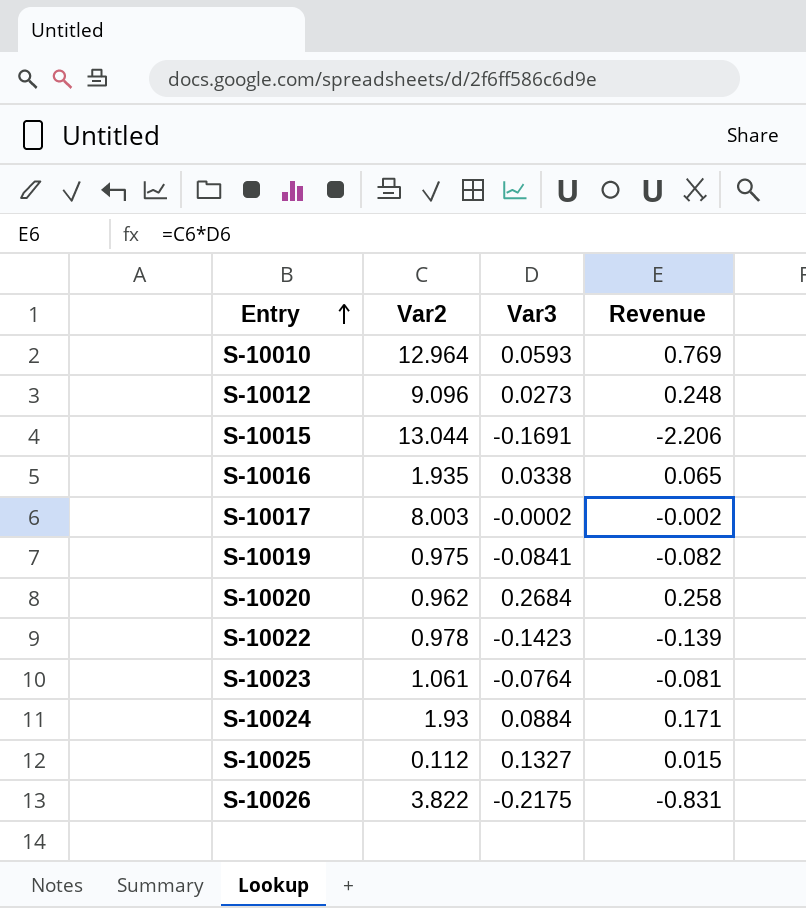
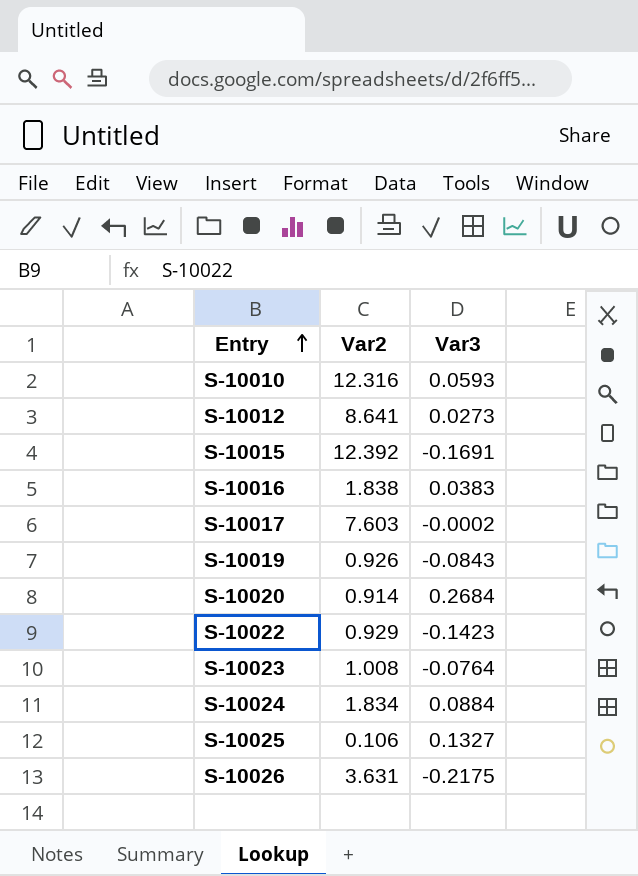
column Revenue | formula: [Var2] * [Var3] -> none
S-10010 | Var2: 12.964 -> 12.316
S-10012 | Var2: 9.096 -> 8.641
S-10015 | Var2: 13.044 -> 12.392
S-10016 | Var2: 1.935 -> 1.838
S-10016 | Var3: 0.0338 -> 0.0383
S-10017 | Var2: 8.003 -> 7.603
S-10019 | Var2: 0.975 -> 0.926
S-10019 | Var3: -0.0841 -> -0.0843
S-10020 | Var2: 0.962 -> 0.914
S-10022 | Var2: 0.978 -> 0.929
S-10023 | Var2: 1.061 -> 1.008
S-10024 | Var2: 1.93 -> 1.834
S-10025 | Var2: 0.112 -> 0.106
S-10026 | Var2: 3.822 -> 3.631

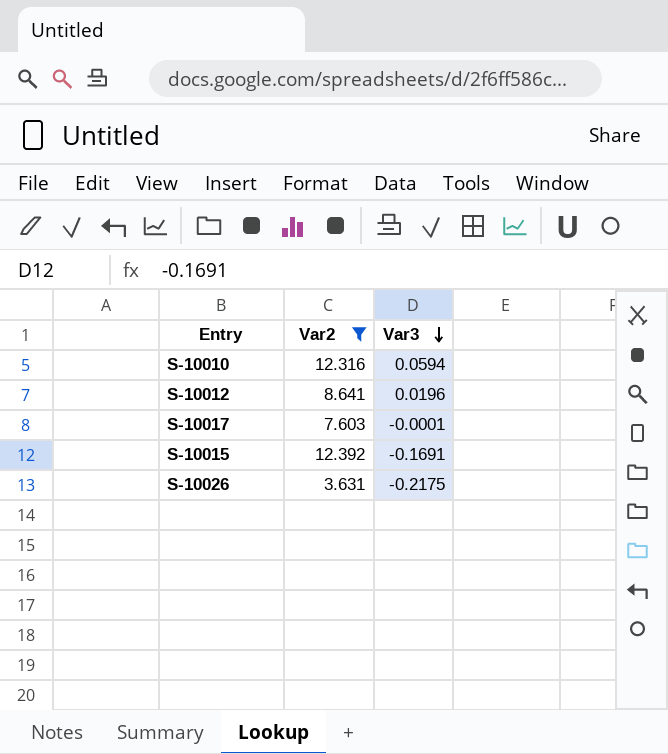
filter: none -> Var2 >= 3.631
row order: Entry ascending -> Var3 descending
S-10010 | Var3: 0.0593 -> 0.0594
S-10012 | Var3: 0.0273 -> 0.0196
S-10017 | Var3: -0.0002 -> -0.0001

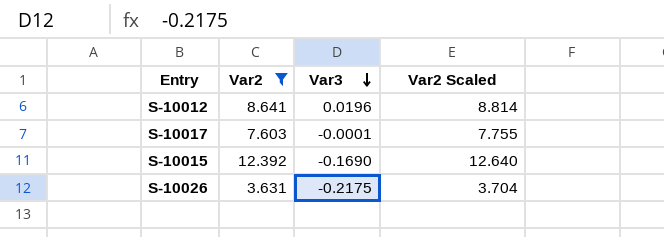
column Var2 Scaled | formula: none -> [Var2] * 1.02
row S-10010: 12.316 | 0.0594 -> none
S-10015 | Var3: -0.1691 -> -0.1690

